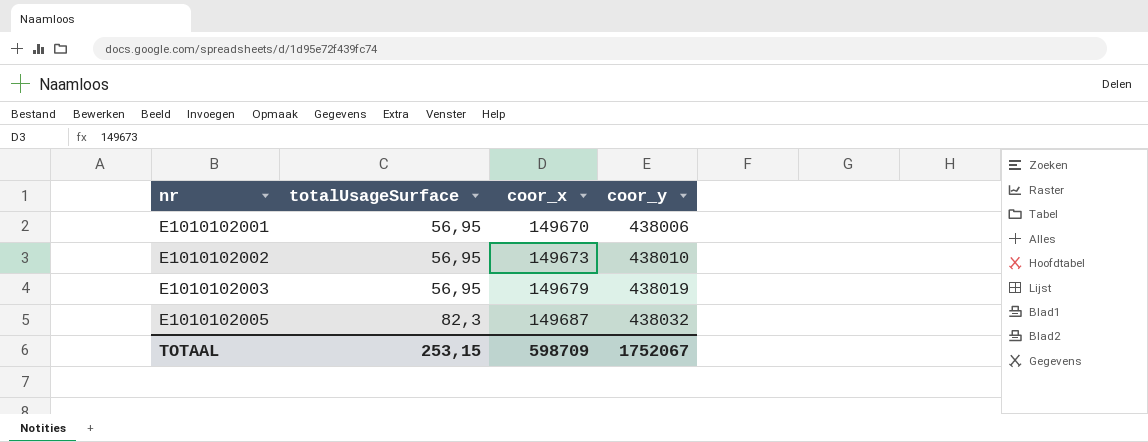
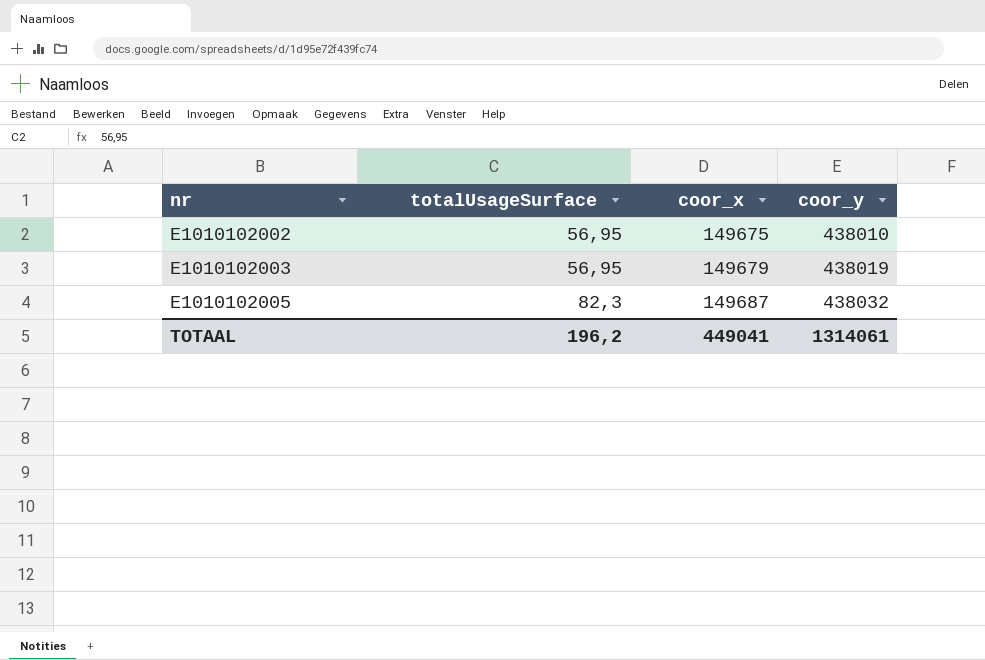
row E1010102001: 56,95 | 149670 | 438006 -> none
E1010102002 | coor_x: 149673 -> 149675
TOTAAL | totalUsageSurface: 253,15 -> 196,2
TOTAAL | coor_x: 598709 -> 449041
TOTAAL | coor_y: 1752067 -> 1314061

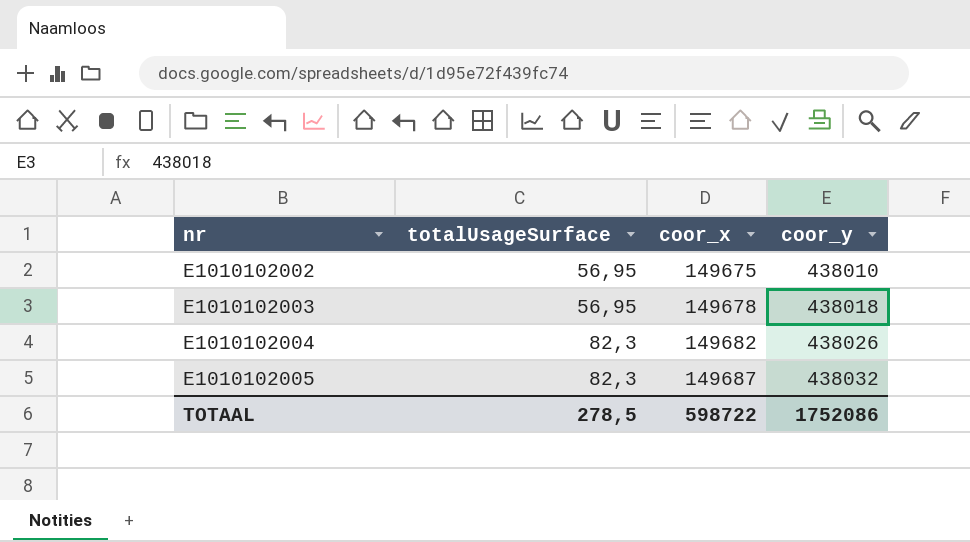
E1010102003 | coor_x: 149679 -> 149678
E1010102003 | coor_y: 438019 -> 438018
row E1010102004: none -> 82,3 | 149682 | 438026
TOTAAL | totalUsageSurface: 196,2 -> 278,5
TOTAAL | coor_x: 449041 -> 598722
TOTAAL | coor_y: 1314061 -> 1752086

